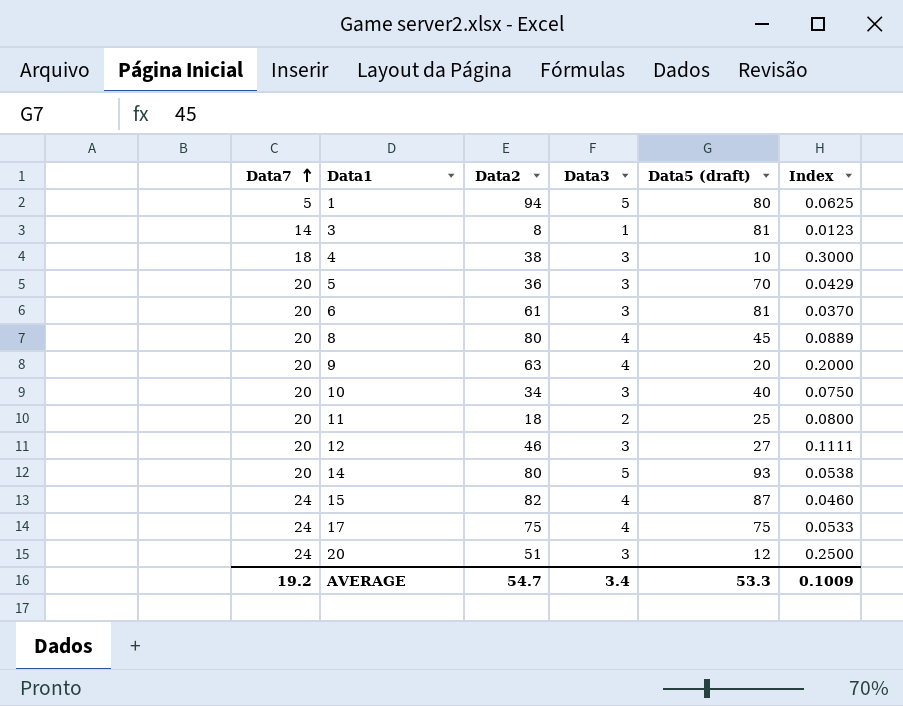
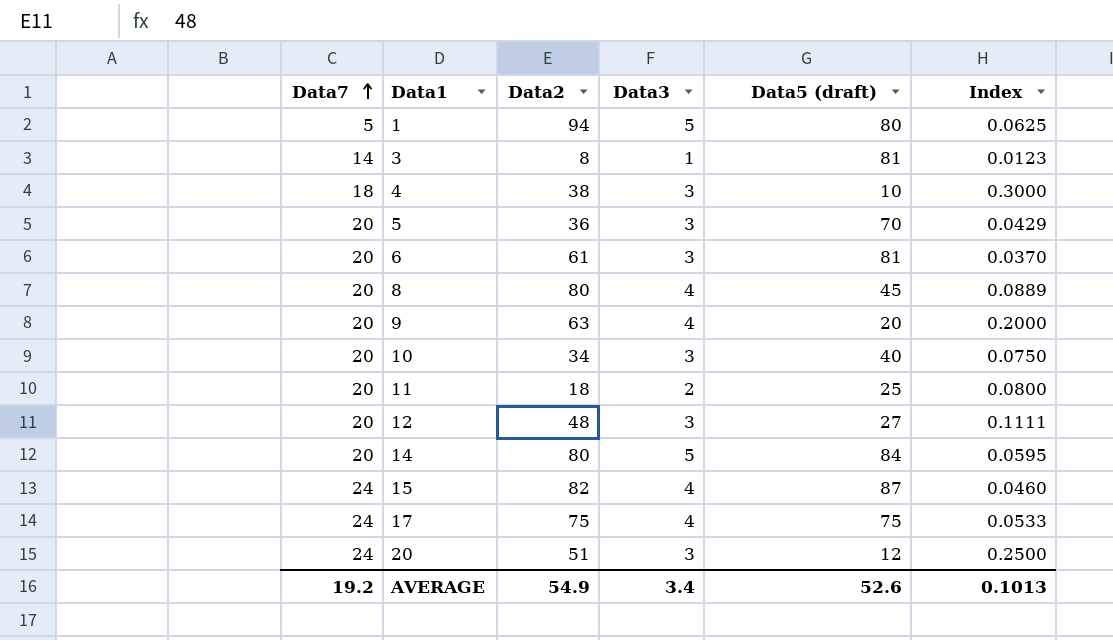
12 | Data2: 46 -> 48
14 | Data5 (draft): 93 -> 84
14 | Index: 0.0538 -> 0.0595
AVERAGE | Data2: 54.7 -> 54.9
AVERAGE | Data5 (draft): 53.3 -> 52.6
AVERAGE | Index: 0.1009 -> 0.1013

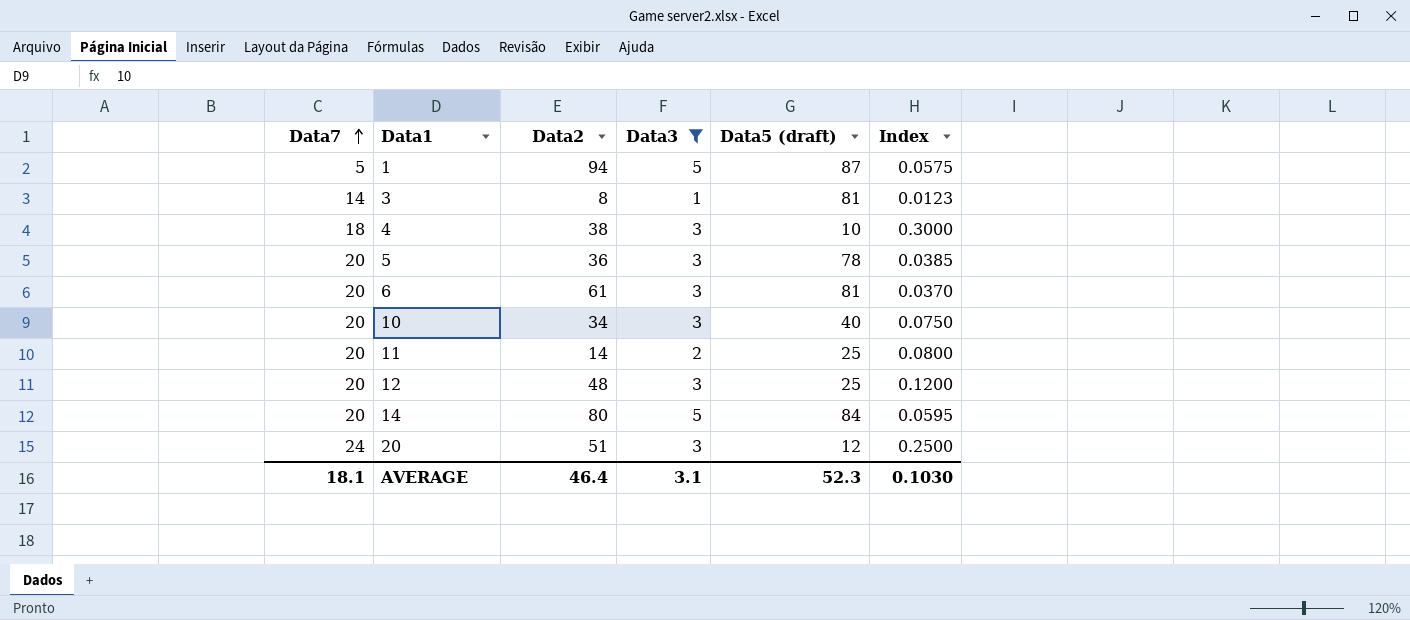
filter: none -> Data3 != 4
1 | Data5 (draft): 80 -> 87
1 | Index: 0.0625 -> 0.0575
5 | Data5 (draft): 70 -> 78
5 | Index: 0.0429 -> 0.0385
11 | Data2: 18 -> 14
12 | Data5 (draft): 27 -> 25
12 | Index: 0.1111 -> 0.1200
AVERAGE | Data7: 19.2 -> 18.1
AVERAGE | Data2: 54.9 -> 46.4
AVERAGE | Data3: 3.4 -> 3.1
AVERAGE | Data5 (draft): 52.6 -> 52.3
AVERAGE | Index: 0.1013 -> 0.1030

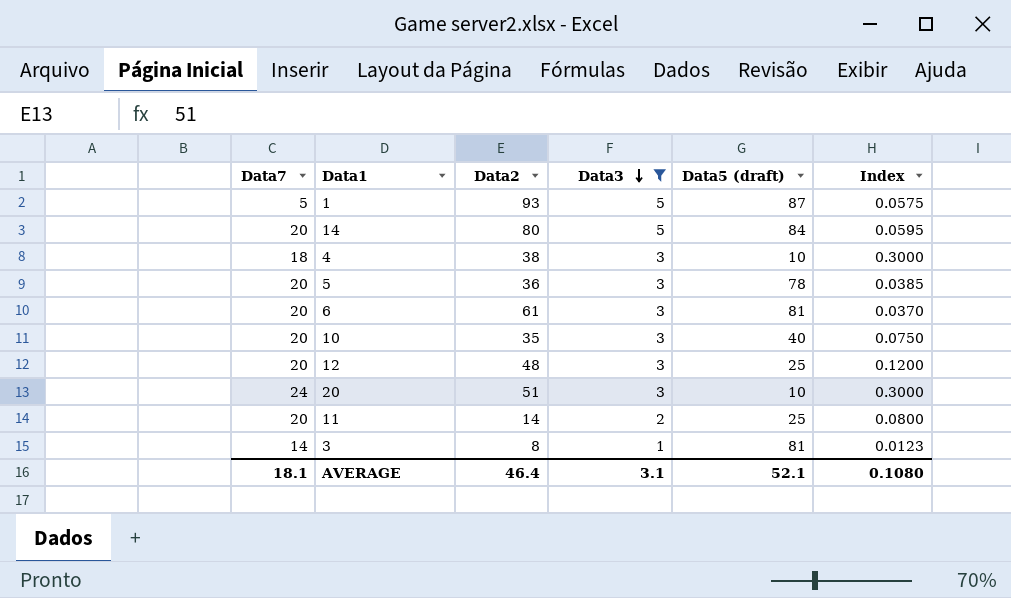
row order: Data7 ascending -> Data3 descending
1 | Data2: 94 -> 93
10 | Data2: 34 -> 35
20 | Data5 (draft): 12 -> 10
20 | Index: 0.2500 -> 0.3000
AVERAGE | Data5 (draft): 52.3 -> 52.1
AVERAGE | Index: 0.1030 -> 0.1080

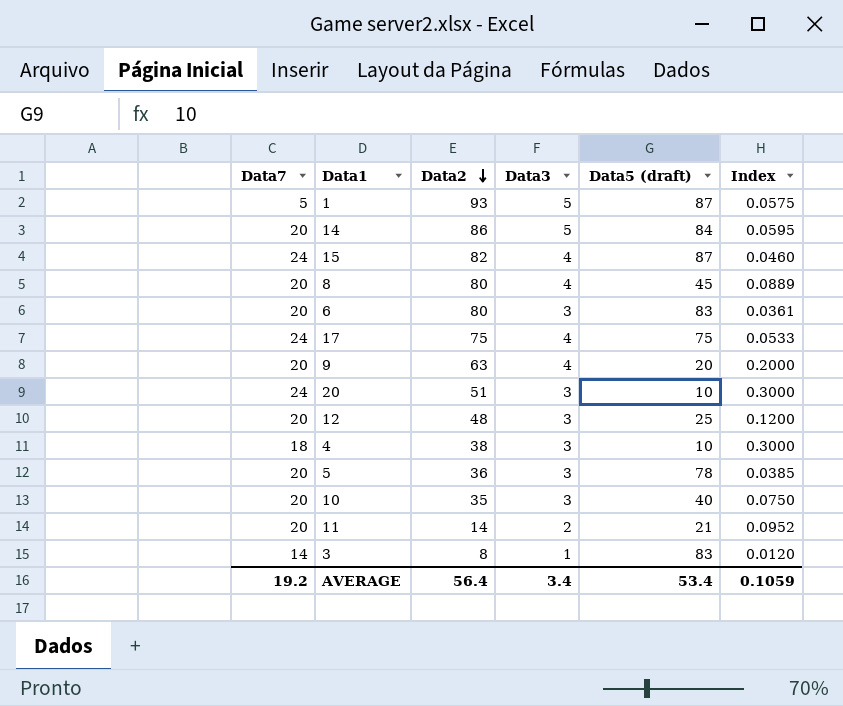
filter: Data3 != 4 -> none
row order: Data3 descending -> Data2 descending
14 | Data2: 80 -> 86
6 | Data2: 61 -> 80
6 | Data5 (draft): 81 -> 83
6 | Index: 0.0370 -> 0.0361
11 | Data5 (draft): 25 -> 21
11 | Index: 0.0800 -> 0.0952
3 | Data5 (draft): 81 -> 83
3 | Index: 0.0123 -> 0.0120
AVERAGE | Data7: 18.1 -> 19.2
AVERAGE | Data2: 46.4 -> 56.4
AVERAGE | Data3: 3.1 -> 3.4
AVERAGE | Data5 (draft): 52.1 -> 53.4
AVERAGE | Index: 0.1080 -> 0.1059

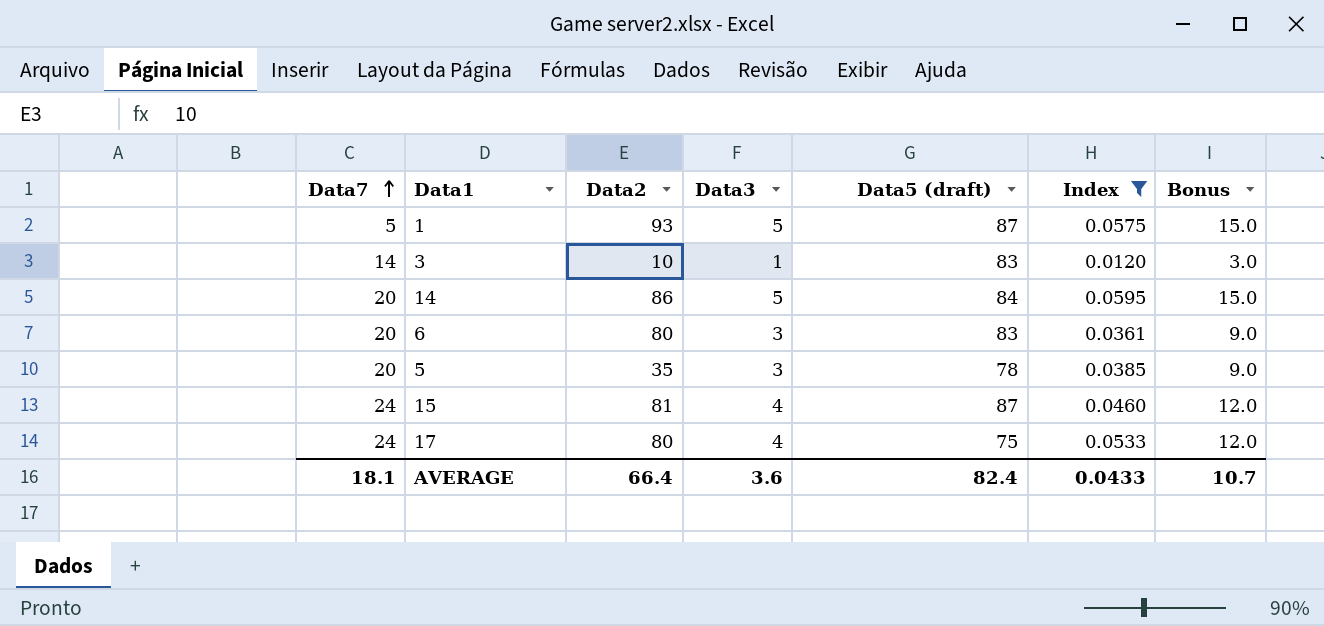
filter: none -> Index <= 0.0595
row order: Data2 descending -> Data7 ascending
column Bonus | formula: none -> [Data3] * 3
3 | Data2: 8 -> 10
5 | Data2: 36 -> 35
15 | Data2: 82 -> 81
17 | Data2: 75 -> 80
AVERAGE | Data7: 19.2 -> 18.1
AVERAGE | Data2: 56.4 -> 66.4
AVERAGE | Data3: 3.4 -> 3.6
AVERAGE | Data5 (draft): 53.4 -> 82.4
AVERAGE | Index: 0.1059 -> 0.0433

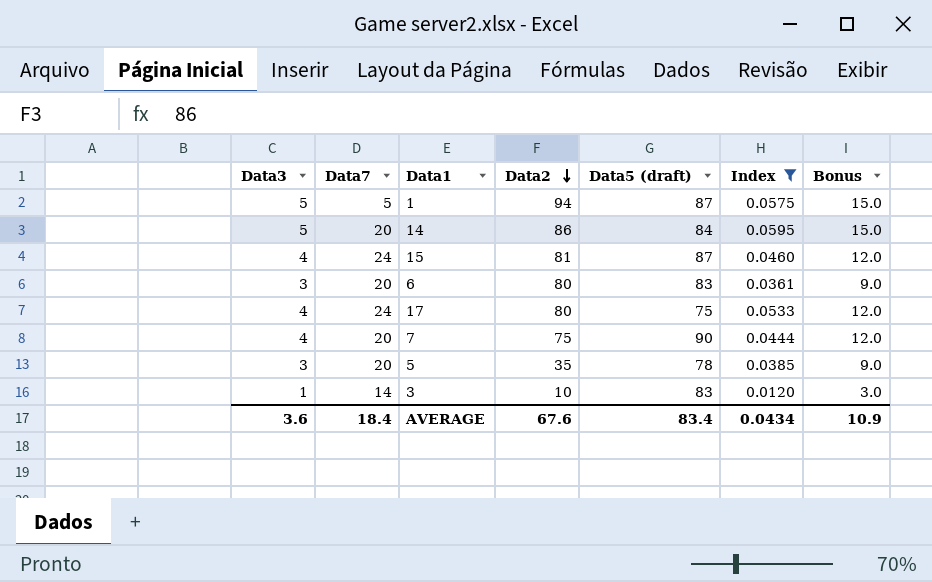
row order: Data7 ascending -> Data2 descending
column Data3 | position: 4 -> 1
1 | Data2: 93 -> 94
row 7: none -> 4 | 20 | 75 | 90 | 0.0444 | 12.0
AVERAGE | Data7: 18.1 -> 18.4
AVERAGE | Data2: 66.4 -> 67.6
AVERAGE | Data5 (draft): 82.4 -> 83.4
AVERAGE | Index: 0.0433 -> 0.0434
AVERAGE | Bonus: 10.7 -> 10.9

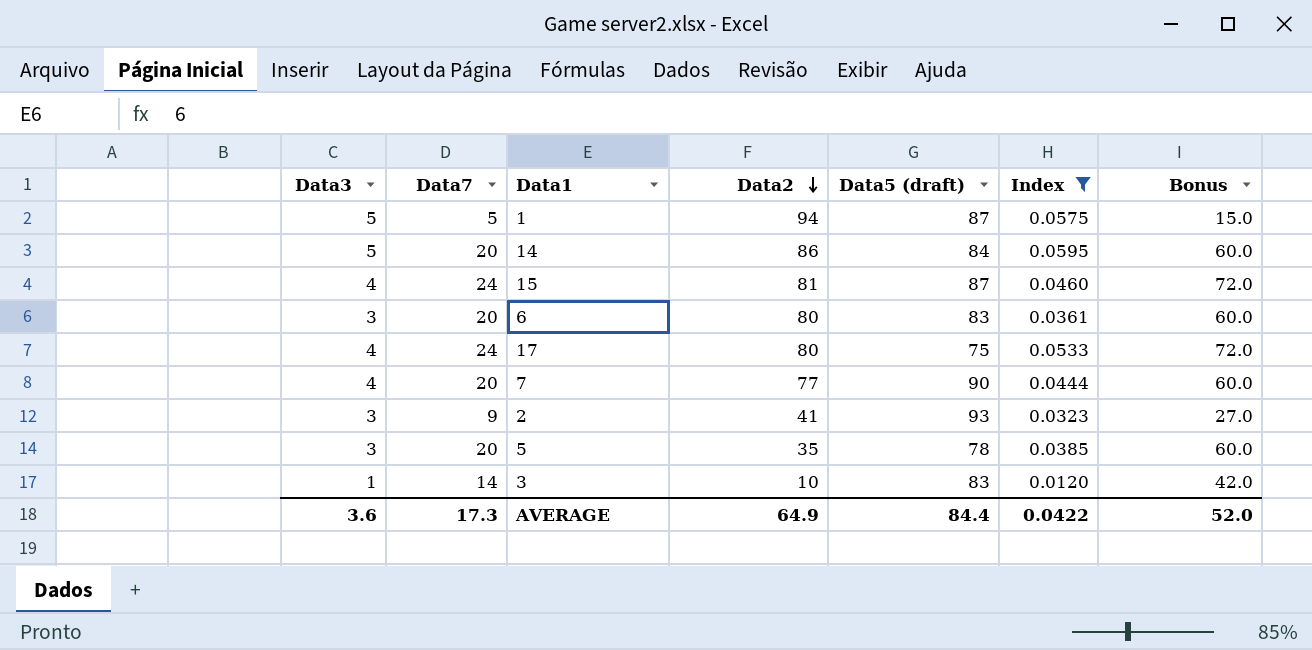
column Bonus | formula: [Data3] * 3 -> [Data7] * 3
7 | Data2: 75 -> 77
row 2: none -> 3 | 9 | 41 | 93 | 0.0323 | 27.0
AVERAGE | Data7: 18.4 -> 17.3
AVERAGE | Data2: 67.6 -> 64.9
AVERAGE | Data5 (draft): 83.4 -> 84.4
AVERAGE | Index: 0.0434 -> 0.0422
AVERAGE | Bonus: 10.9 -> 52.0

